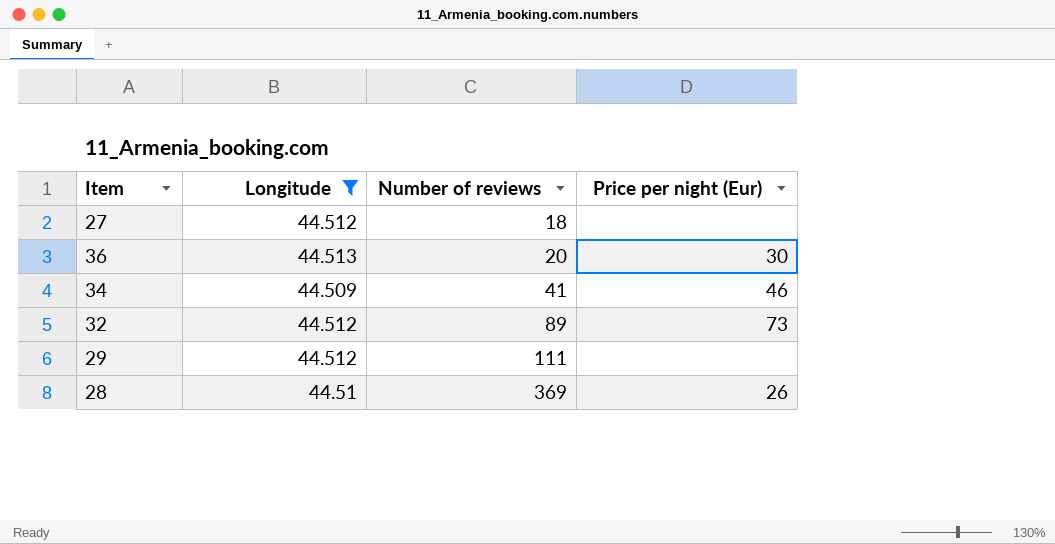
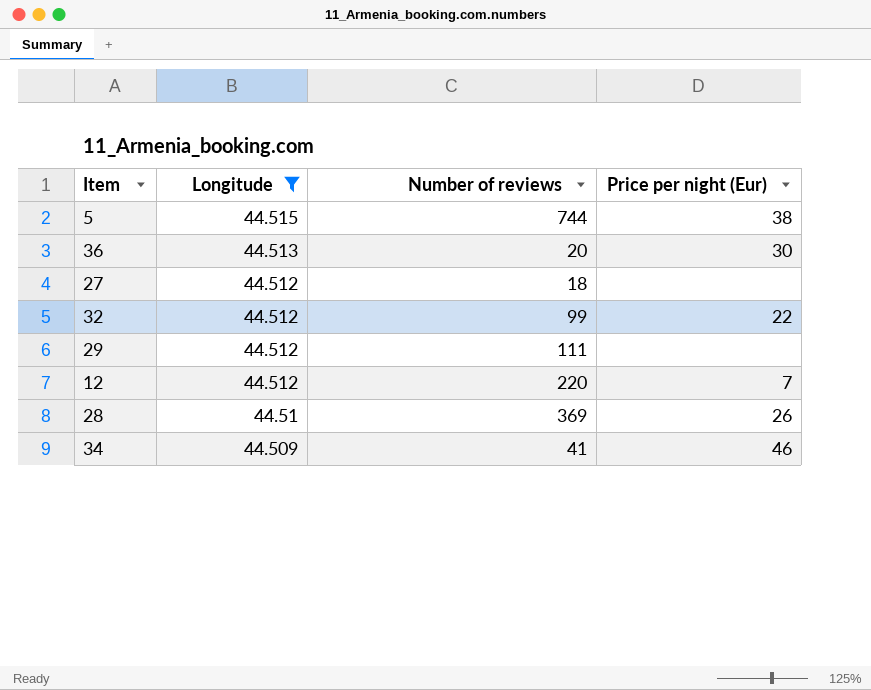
row order: Number of reviews ascending -> Longitude descending
row 5: none -> 44.515 | 744 | 38
32 | Number of reviews: 89 -> 99
32 | Price per night (Eur): 73 -> 22
row 12: none -> 44.512 | 220 | 7

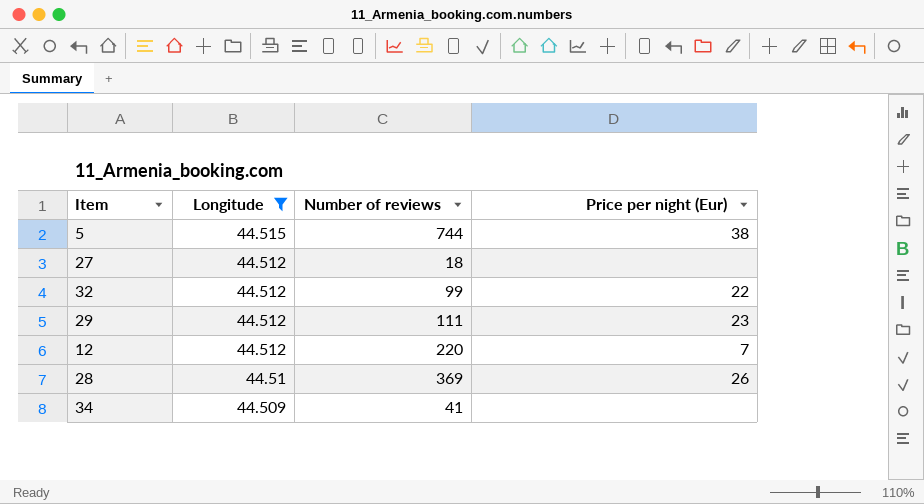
row 36: 44.513 | 20 | 30 -> none
29 | Price per night (Eur): none -> 23
34 | Price per night (Eur): 46 -> none

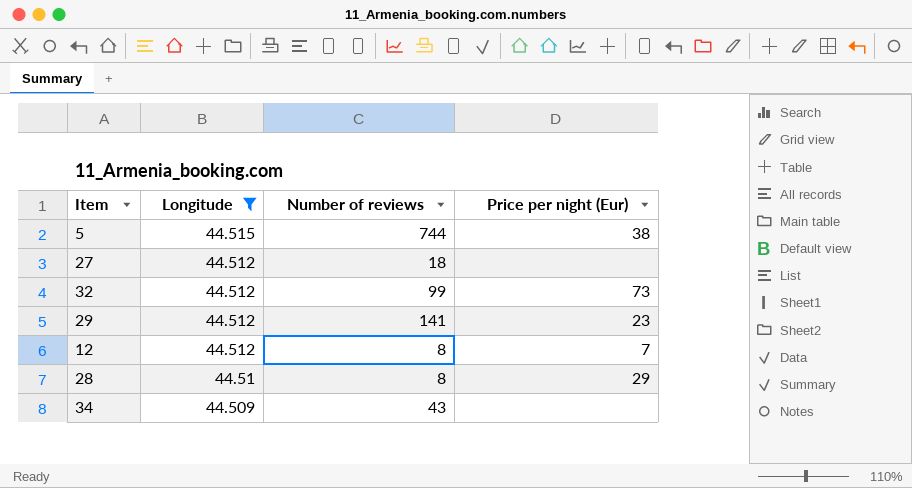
32 | Price per night (Eur): 22 -> 73
29 | Number of reviews: 111 -> 141
12 | Number of reviews: 220 -> 8
28 | Number of reviews: 369 -> 8
28 | Price per night (Eur): 26 -> 29
34 | Number of reviews: 41 -> 43

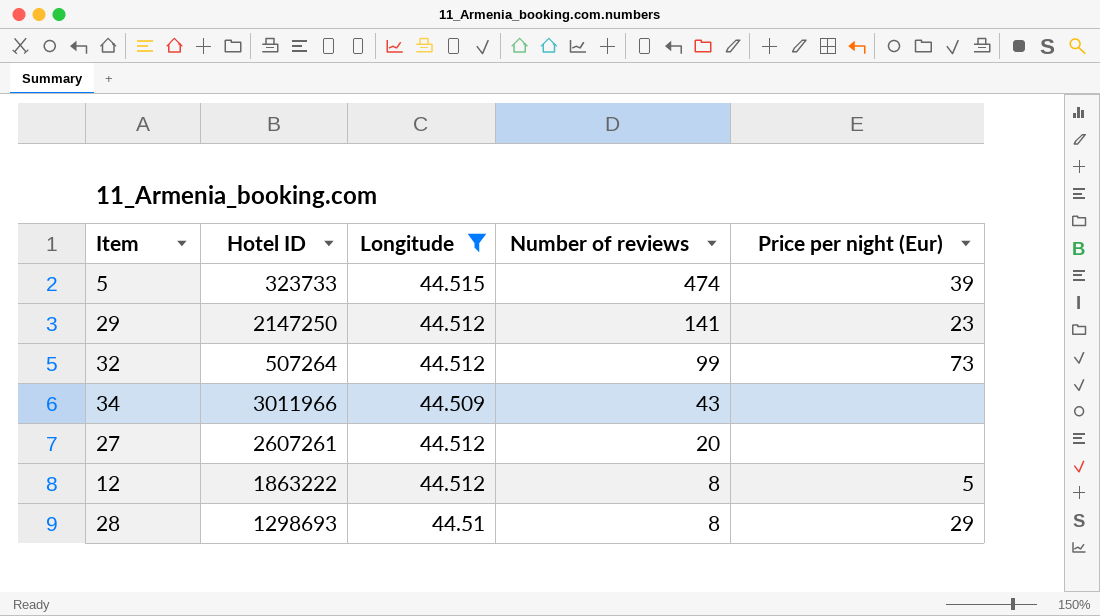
row order: Longitude descending -> Number of reviews descending
column Hotel ID | position: none -> 2
5 | Number of reviews: 744 -> 474
5 | Price per night (Eur): 38 -> 39
27 | Number of reviews: 18 -> 20
12 | Price per night (Eur): 7 -> 5

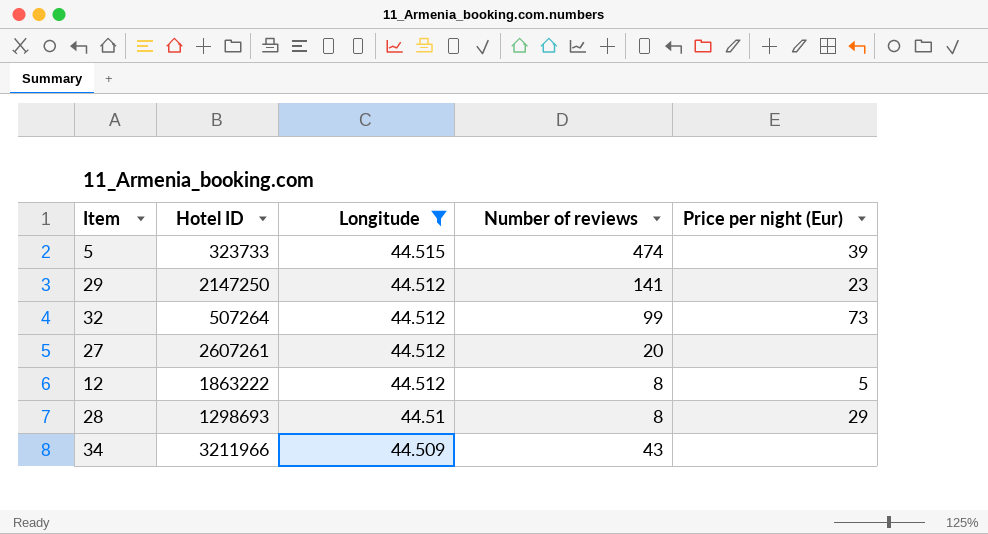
row order: Number of reviews descending -> Longitude descending
34 | Hotel ID: 3011966 -> 3211966

